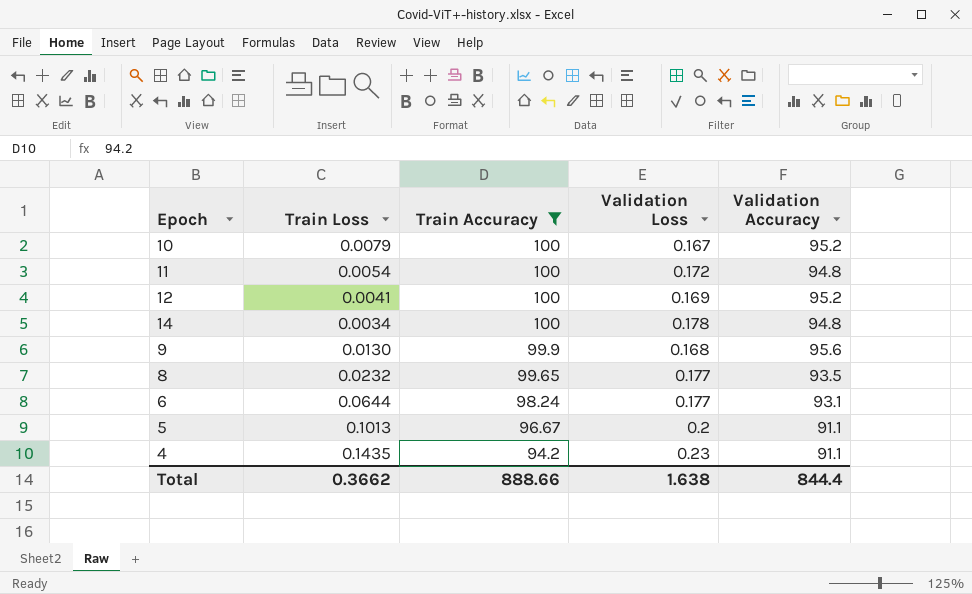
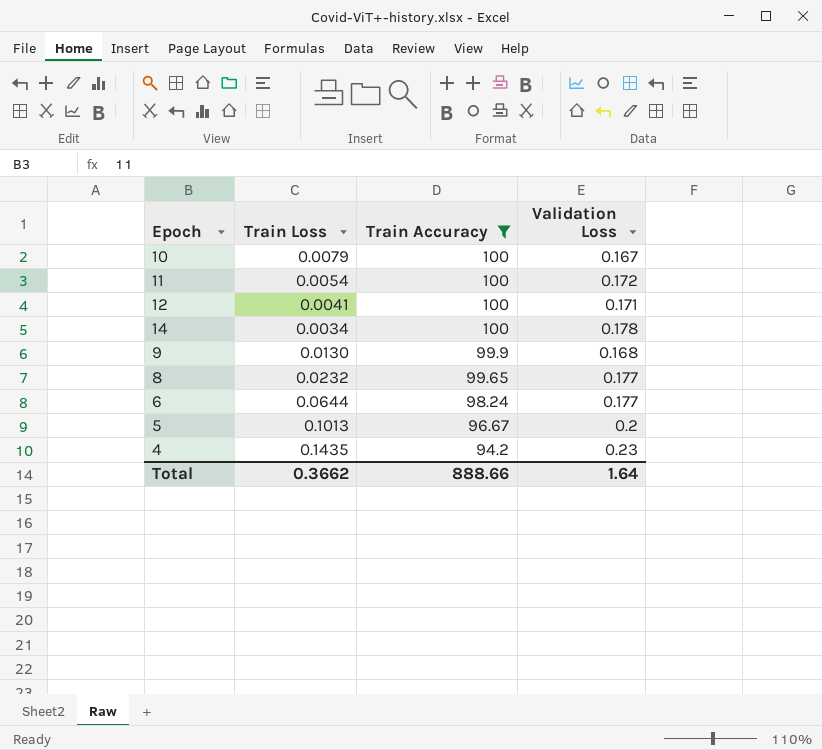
column Validation Accuracy | position: 5 -> none
12 | Validation Loss: 0.169 -> 0.171
Total | Validation Loss: 1.638 -> 1.64

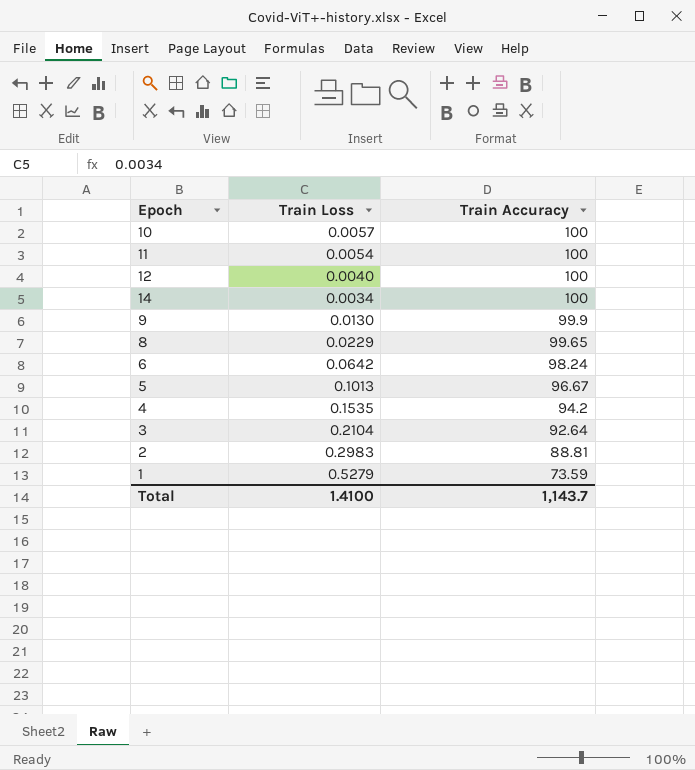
filter: Train Accuracy >= 94.2 -> none
column Validation Loss | position: 4 -> none
10 | Train Loss: 0.0079 -> 0.0057
12 | Train Loss: 0.0041 -> 0.0040
8 | Train Loss: 0.0232 -> 0.0229
6 | Train Loss: 0.0644 -> 0.0642
4 | Train Loss: 0.1435 -> 0.1535
Total | Train Loss: 0.3662 -> 1.4100
Total | Train Accuracy: 888.66 -> 1,143.7

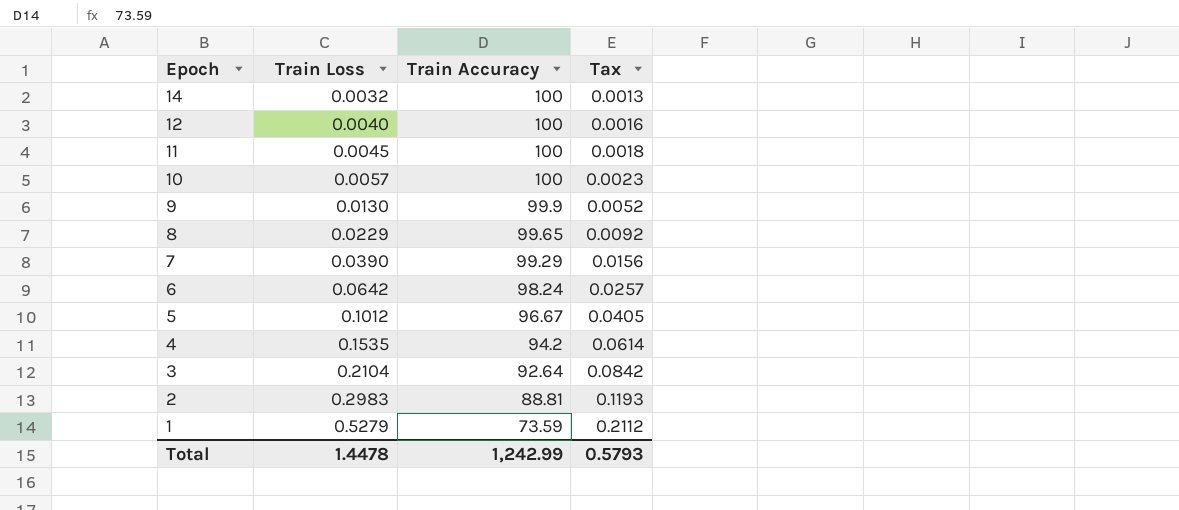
row order: Train Accuracy descending -> Epoch descending
column Tax | formula: none -> [Train Loss] * 0.4
14 | Train Loss: 0.0034 -> 0.0032
11 | Train Loss: 0.0054 -> 0.0045
row 7: none -> 0.0390 | 99.29 | 0.0156
5 | Train Loss: 0.1013 -> 0.1012
Total | Train Loss: 1.4100 -> 1.4478
Total | Train Accuracy: 1,143.7 -> 1,242.99

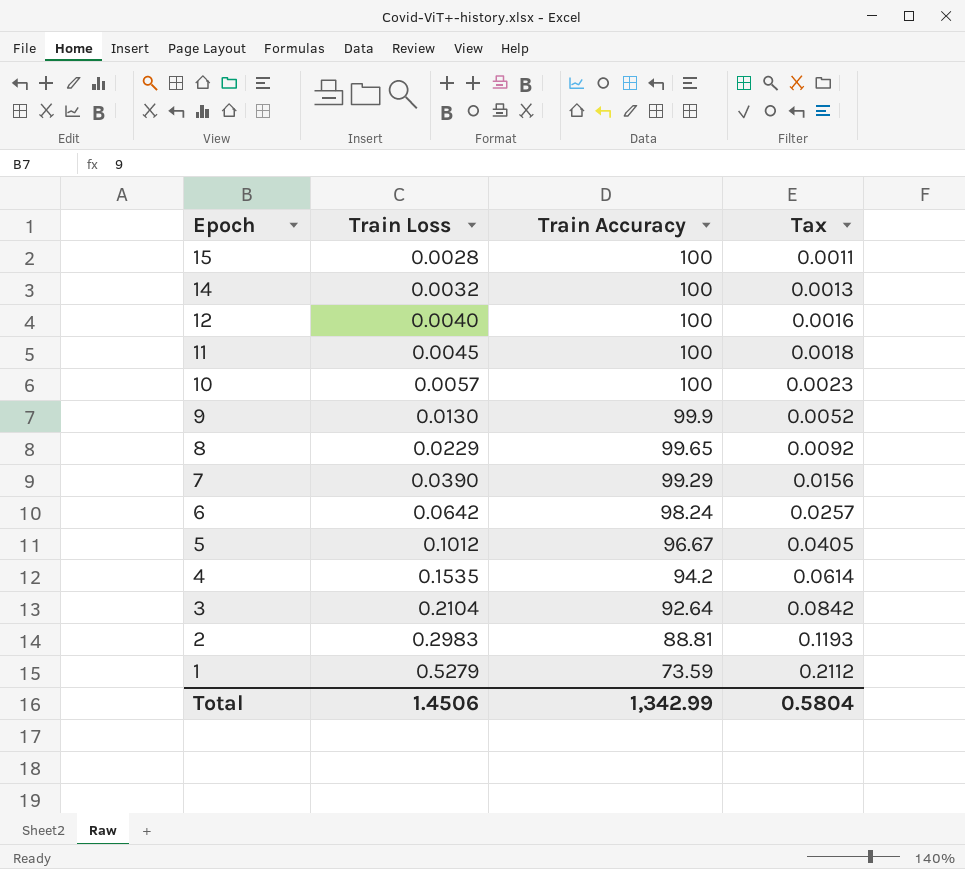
row 15: none -> 0.0028 | 100 | 0.0011
Total | Train Loss: 1.4478 -> 1.4506
Total | Train Accuracy: 1,242.99 -> 1,342.99
Total | Tax: 0.5793 -> 0.5804

